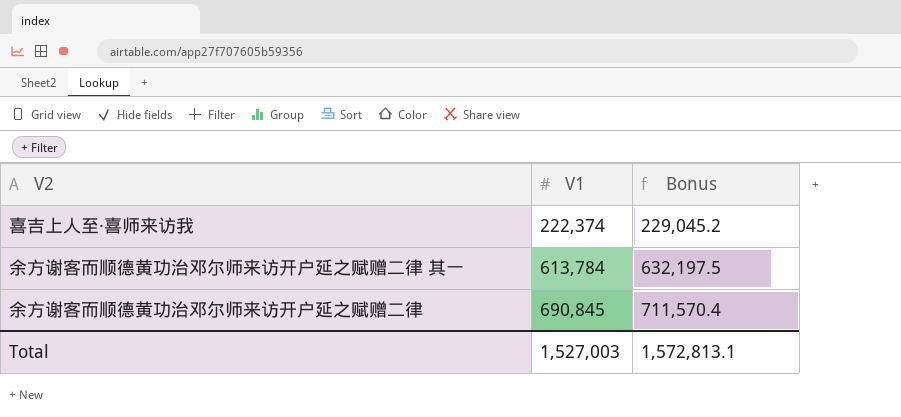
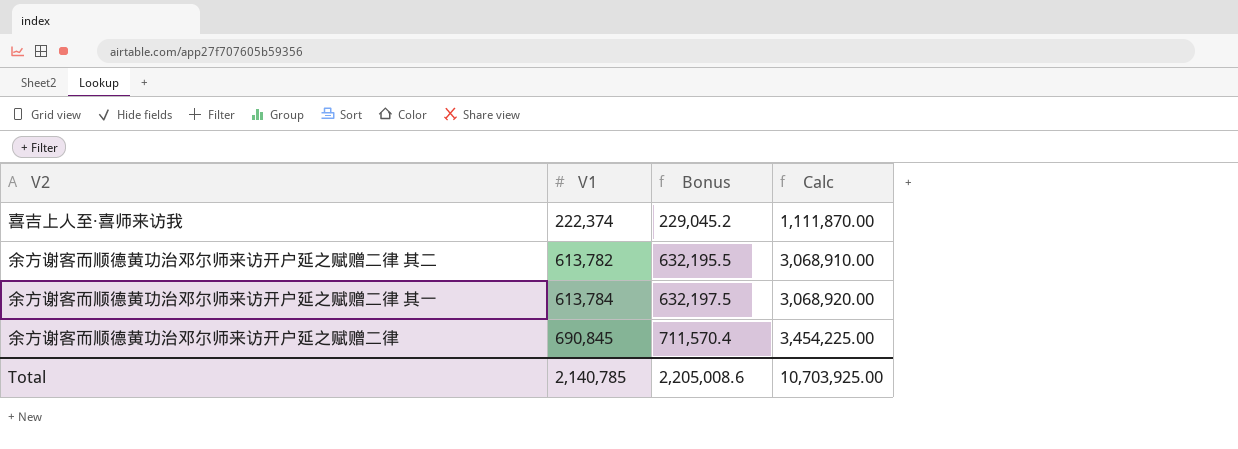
column Calc | formula: none -> [V1] * 5
row 余方谢客而顺德黄功治邓尔师来访开户延之赋赠二律 其二: none -> 613,782 | 632,195.5 | 3,068,910.00
Total | V1: 1,527,003 -> 2,140,785
Total | Bonus: 1,572,813.1 -> 2,205,008.6

